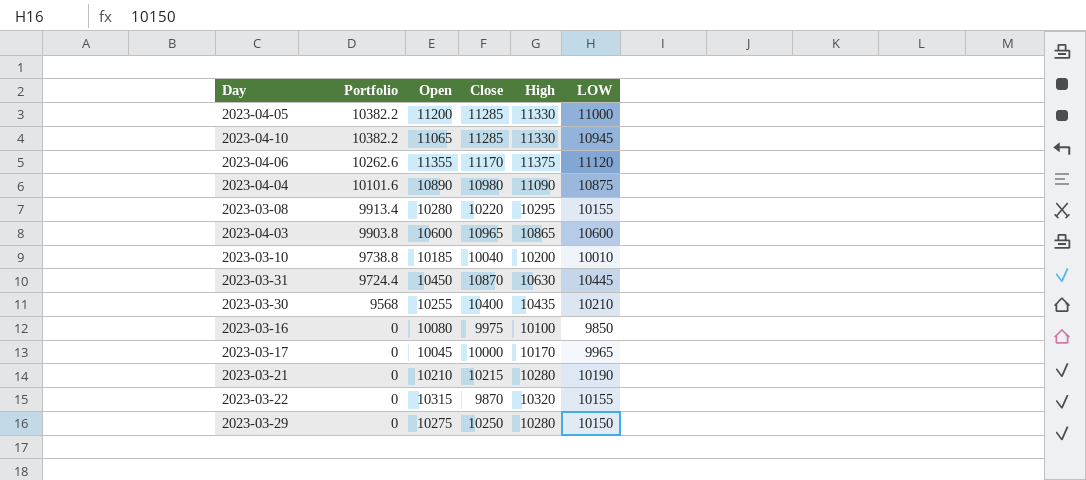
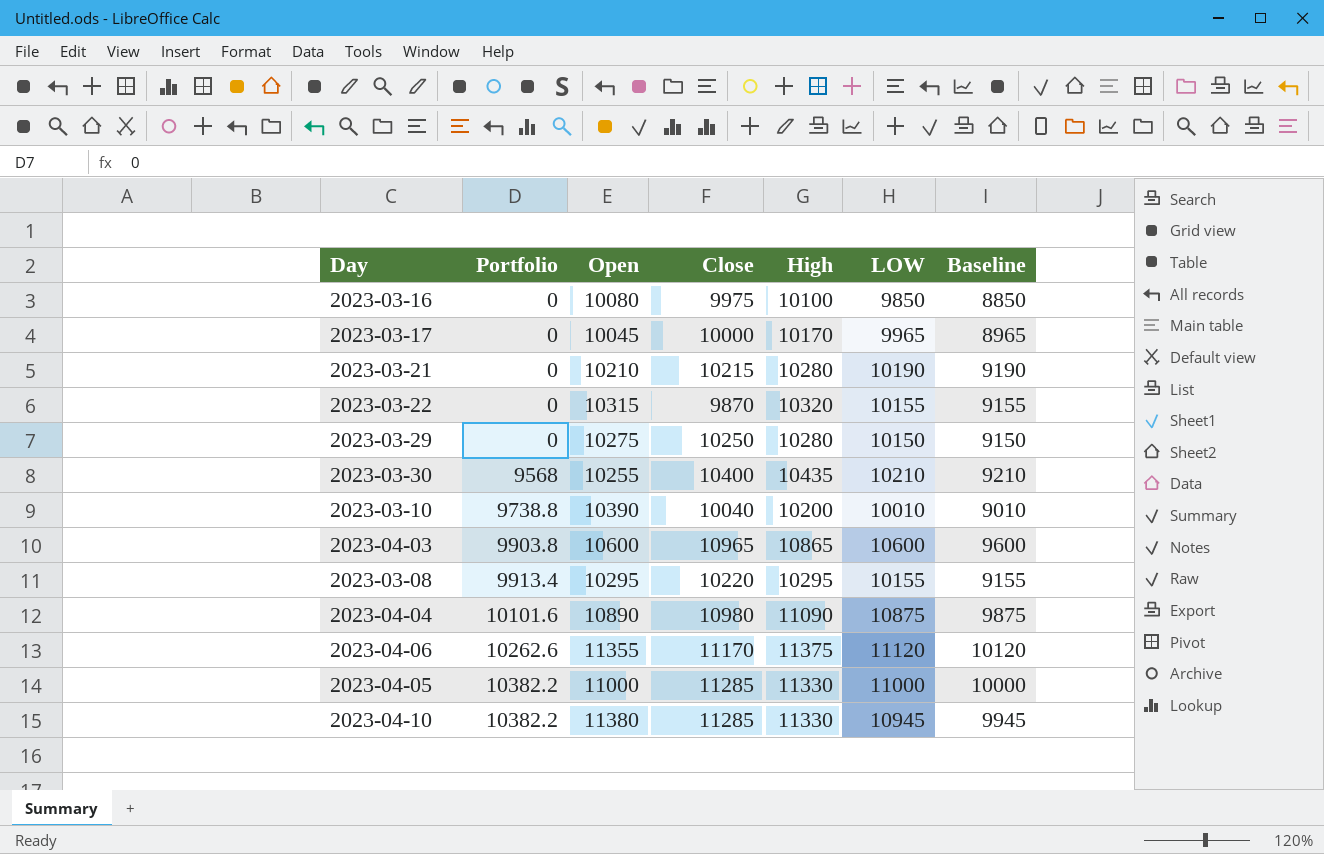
row order: Portfolio descending -> Portfolio ascending
column Baseline | formula: none -> [LOW] - 1000
row 2023-03-31: 9724.4 | 10450 | 10870 | 10630 | 10445 -> none
2023-03-10 | Open: 10185 -> 10390
2023-03-08 | Open: 10280 -> 10295
2023-04-05 | Open: 11200 -> 11000
2023-04-10 | Open: 11065 -> 11380

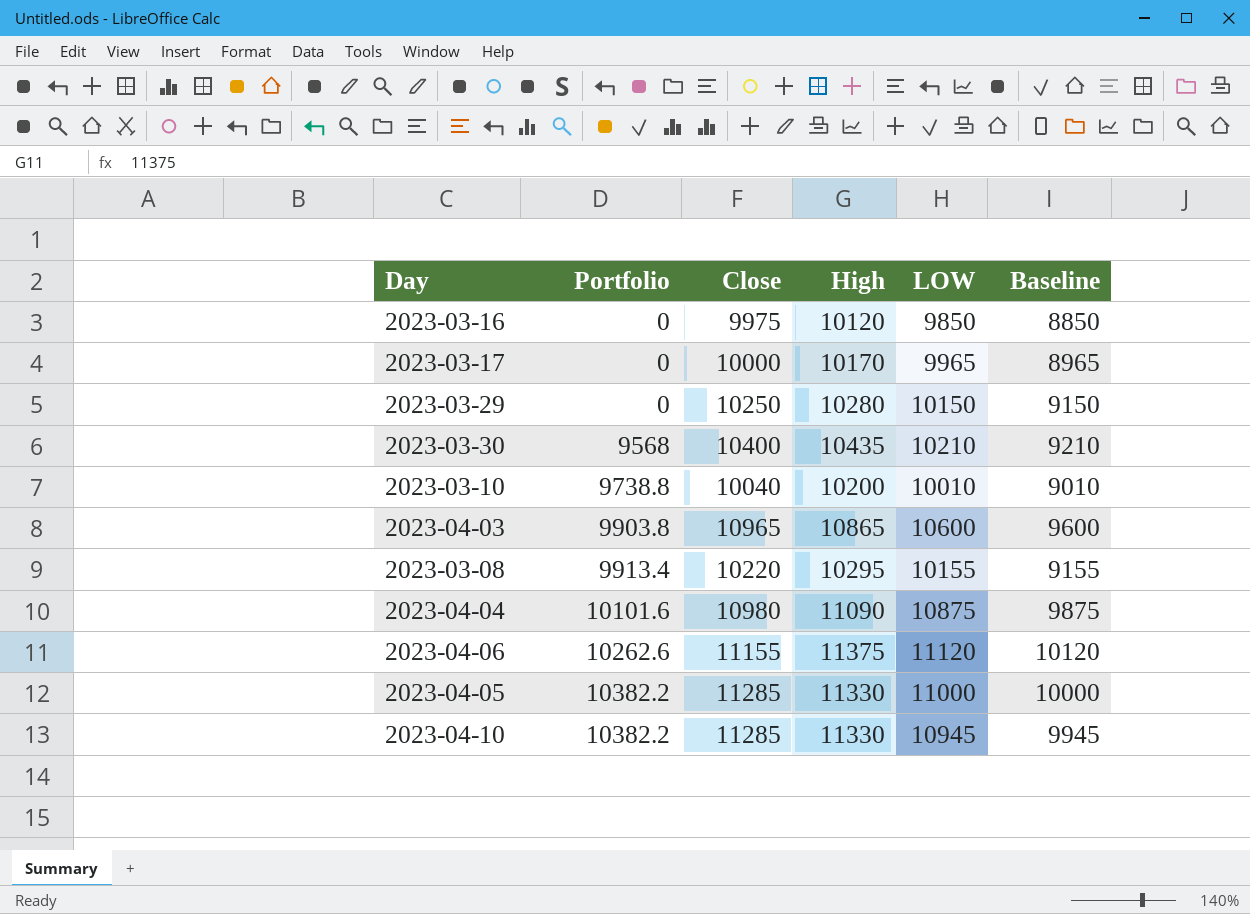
column Open | position: 3 -> none
row 2023-03-21: 0 | 10210 | 10215 | 10280 | 10190 | 9190 -> none
row 2023-03-22: 0 | 10315 | 9870 | 10320 | 10155 | 9155 -> none
2023-03-16 | High: 10100 -> 10120
2023-04-06 | Close: 11170 -> 11155

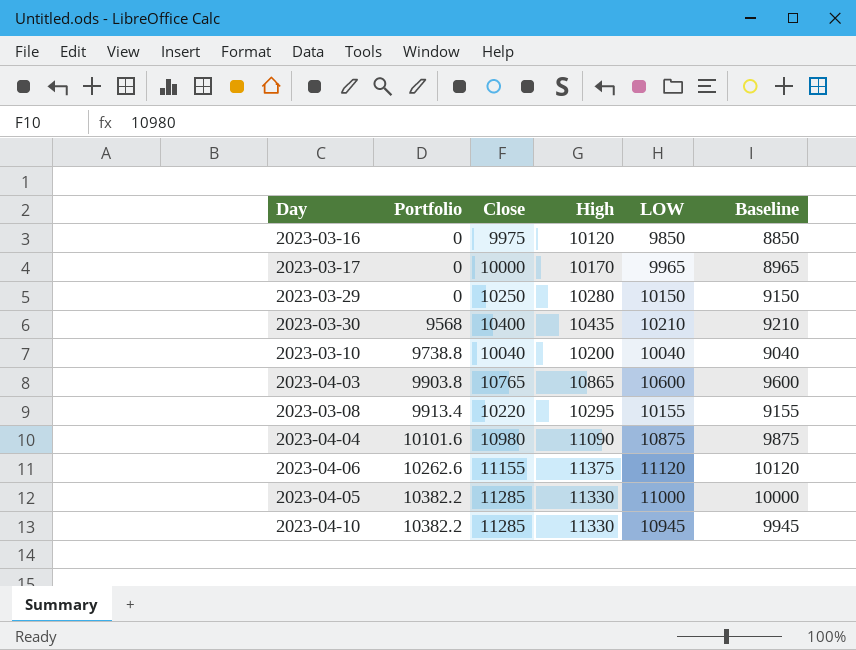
2023-03-10 | LOW: 10010 -> 10040
2023-03-10 | Baseline: 9010 -> 9040
2023-04-03 | Close: 10965 -> 10765

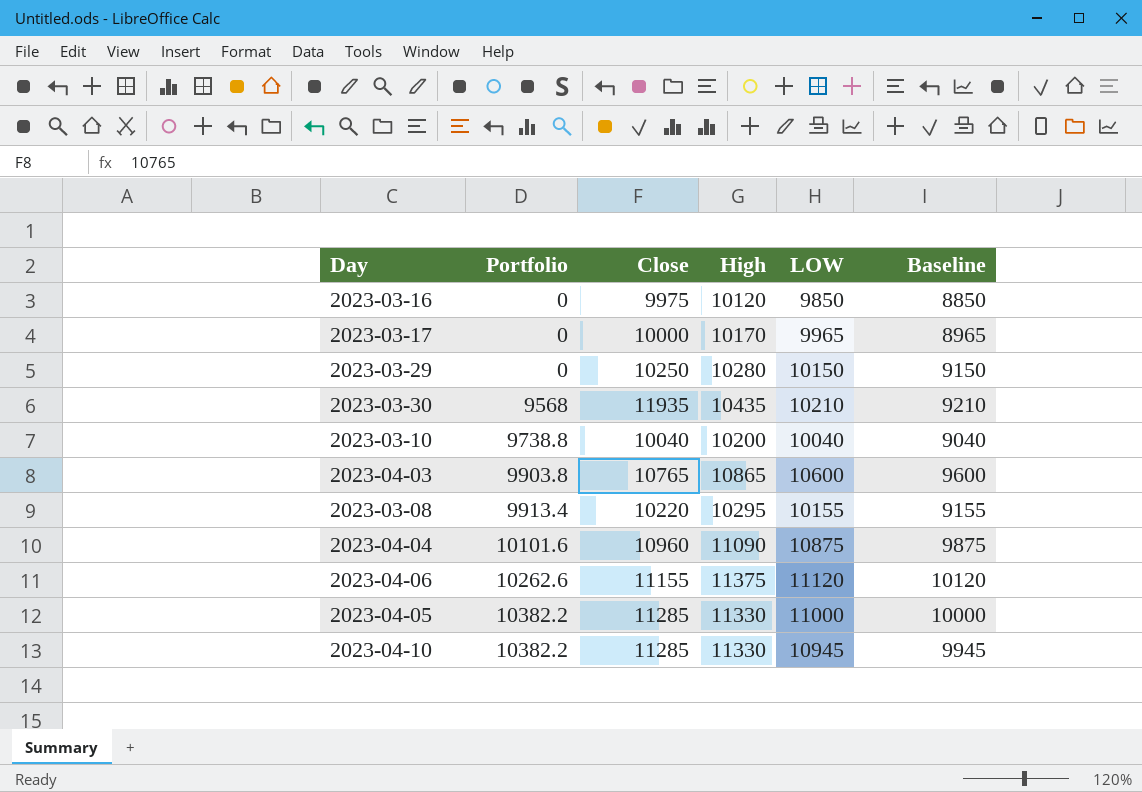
2023-03-30 | Close: 10400 -> 11935
2023-04-04 | Close: 10980 -> 10960

